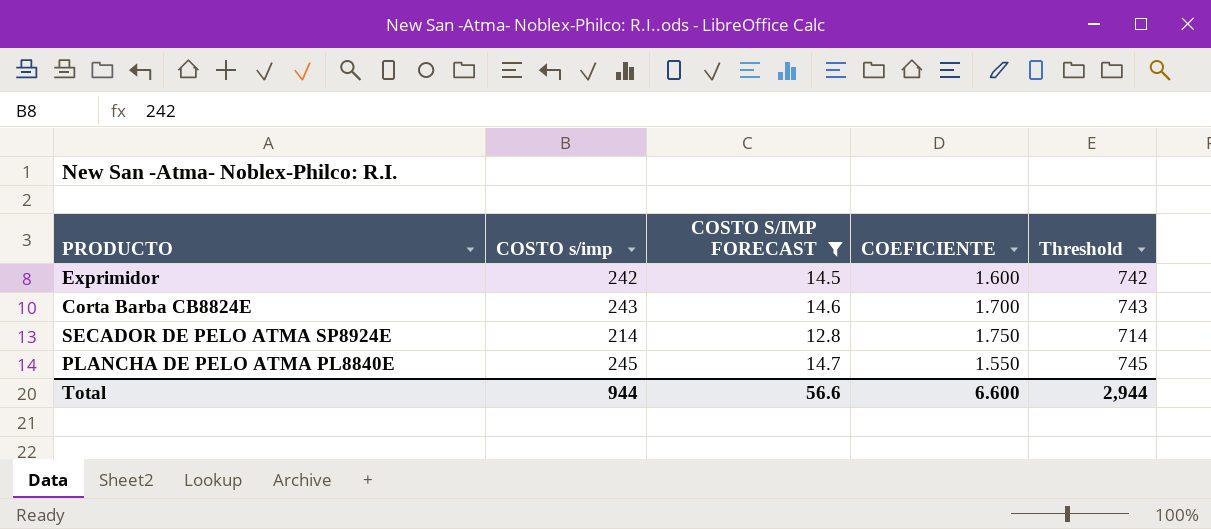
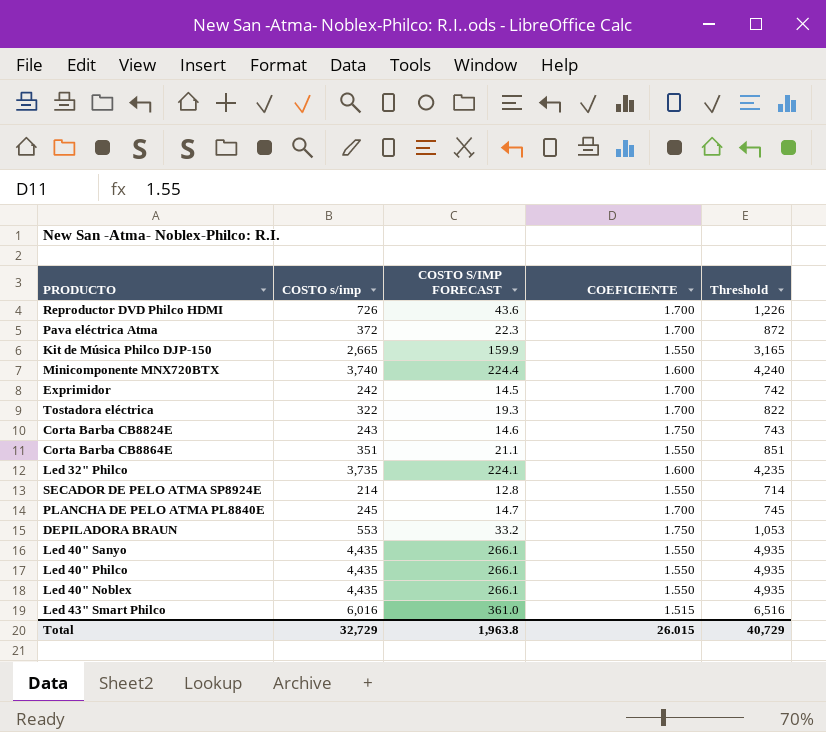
filter: COSTO S/IMP FORECAST <= 14.7 -> none
Exprimidor | COEFICIENTE: 1.600 -> 1.700
Corta Barba CB8824E | COEFICIENTE: 1.700 -> 1.750
SECADOR DE PELO ATMA SP8924E | COEFICIENTE: 1.750 -> 1.550
PLANCHA DE PELO ATMA PL8840E | COEFICIENTE: 1.550 -> 1.700
Total | COSTO s/imp: 944 -> 32,729
Total | COSTO S/IMP FORECAST: 56.6 -> 1,963.8
Total | COEFICIENTE: 6.600 -> 26.015
Total | Threshold: 2,944 -> 40,729

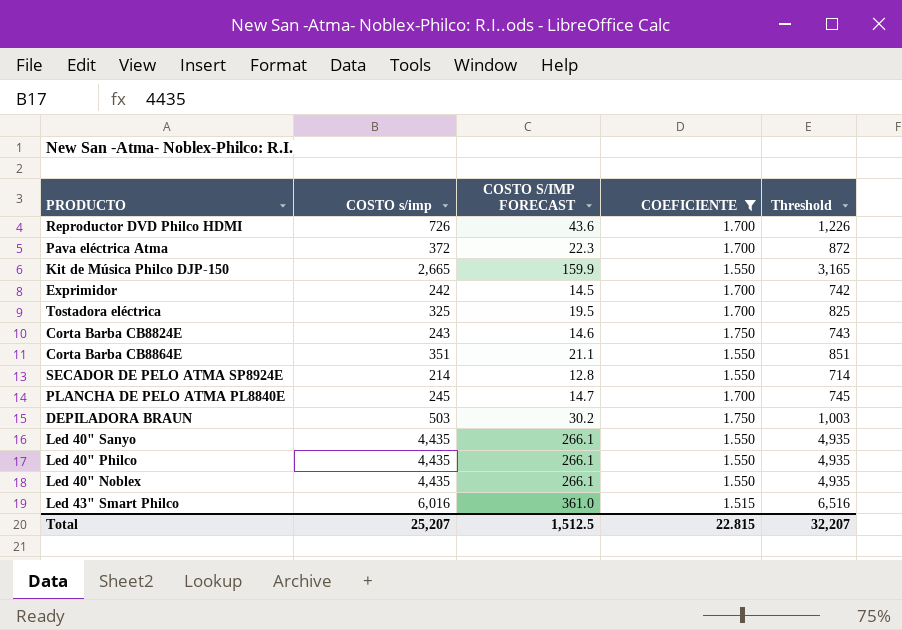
filter: none -> COEFICIENTE != 1.600
Tostadora eléctrica | COSTO s/imp: 322 -> 325
Tostadora eléctrica | COSTO S/IMP FORECAST: 19.3 -> 19.5
Tostadora eléctrica | Threshold: 822 -> 825
DEPILADORA BRAUN | COSTO s/imp: 553 -> 503
DEPILADORA BRAUN | COSTO S/IMP FORECAST: 33.2 -> 30.2
DEPILADORA BRAUN | Threshold: 1,053 -> 1,003
Total | COSTO s/imp: 32,729 -> 25,207
Total | COSTO S/IMP FORECAST: 1,963.8 -> 1,512.5
Total | COEFICIENTE: 26.015 -> 22.815
Total | Threshold: 40,729 -> 32,207

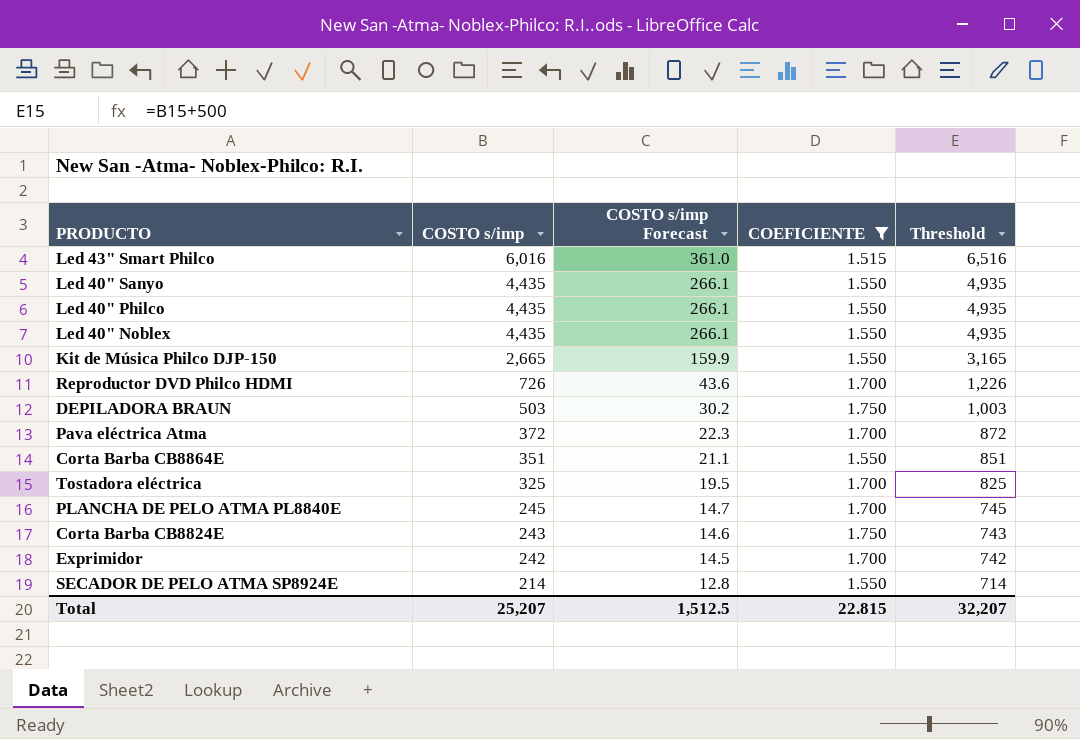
row order: none -> COSTO s/imp descending
column name: COSTO S/IMP FORECAST -> COSTO s/imp Forecast

